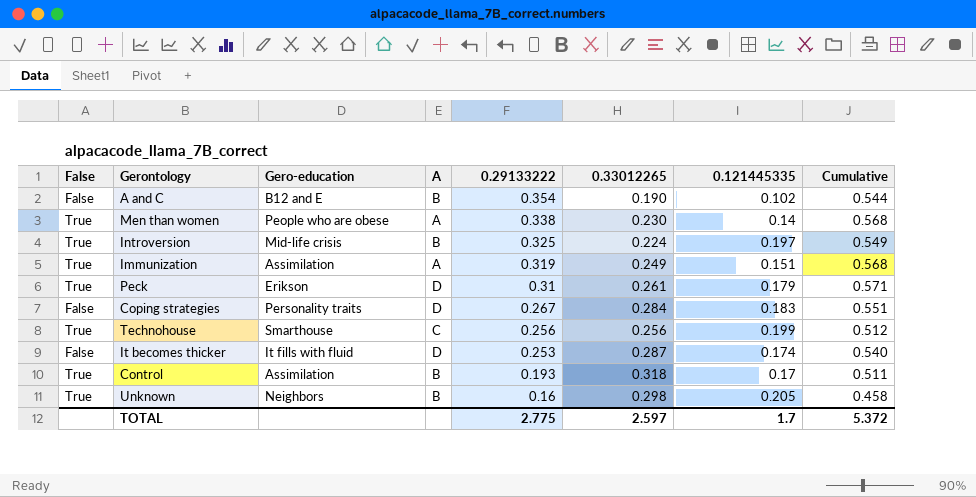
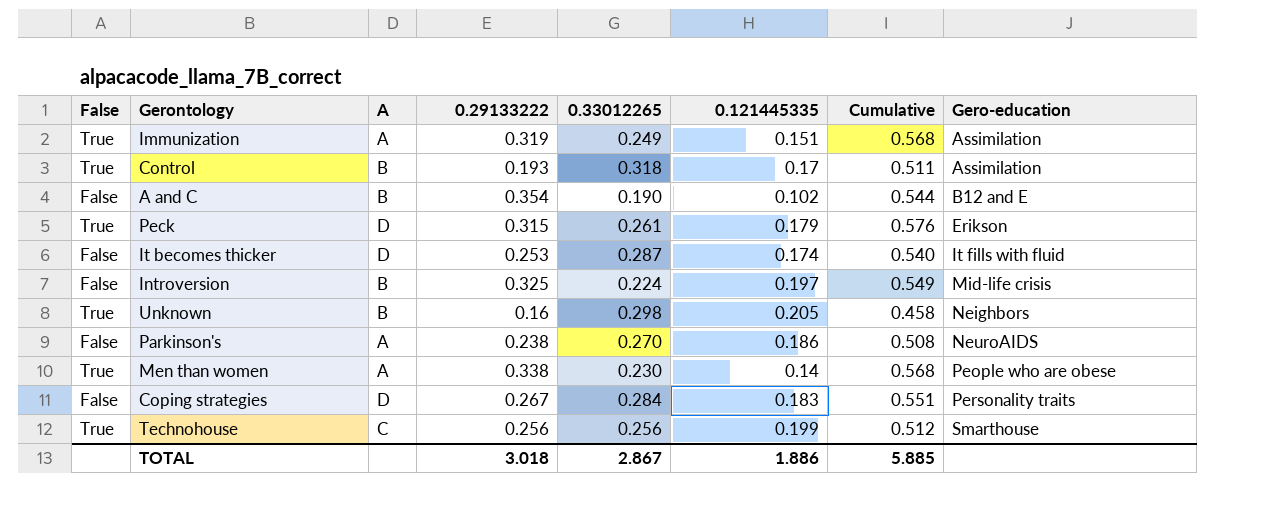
row order: 0.29133222 descending -> Gero-education ascending
column Gero-education | position: 3 -> 8
Peck | 0.29133222: 0.31 -> 0.315
Peck | Cumulative: 0.571 -> 0.576
Introversion | False: True -> False
row Parkinson's: none -> False | A | 0.238 | 0.270 | 0.186 | 0.508 | NeuroAIDS
TOTAL | 0.29133222: 2.775 -> 3.018
TOTAL | 0.33012265: 2.597 -> 2.867
TOTAL | 0.121445335: 1.7 -> 1.886
TOTAL | Cumulative: 5.372 -> 5.885

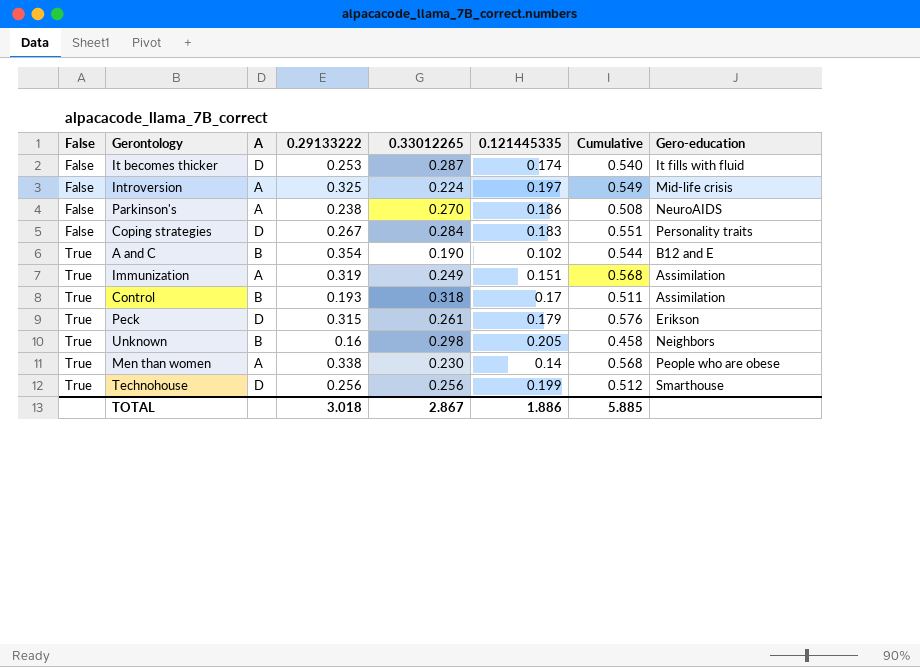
row order: Gero-education ascending -> False ascending
Introversion | A: B -> A
A and C | False: False -> True
Technohouse | A: C -> D

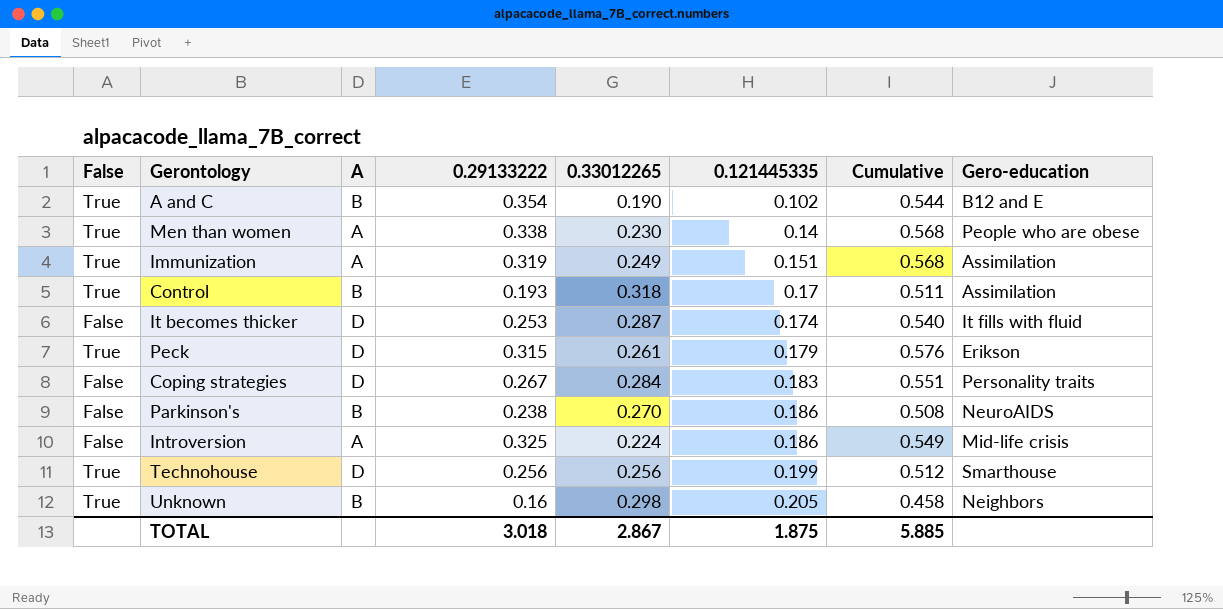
row order: False ascending -> 0.121445335 ascending
Parkinson's | A: A -> B
Introversion | 0.121445335: 0.197 -> 0.186
TOTAL | 0.121445335: 1.886 -> 1.875

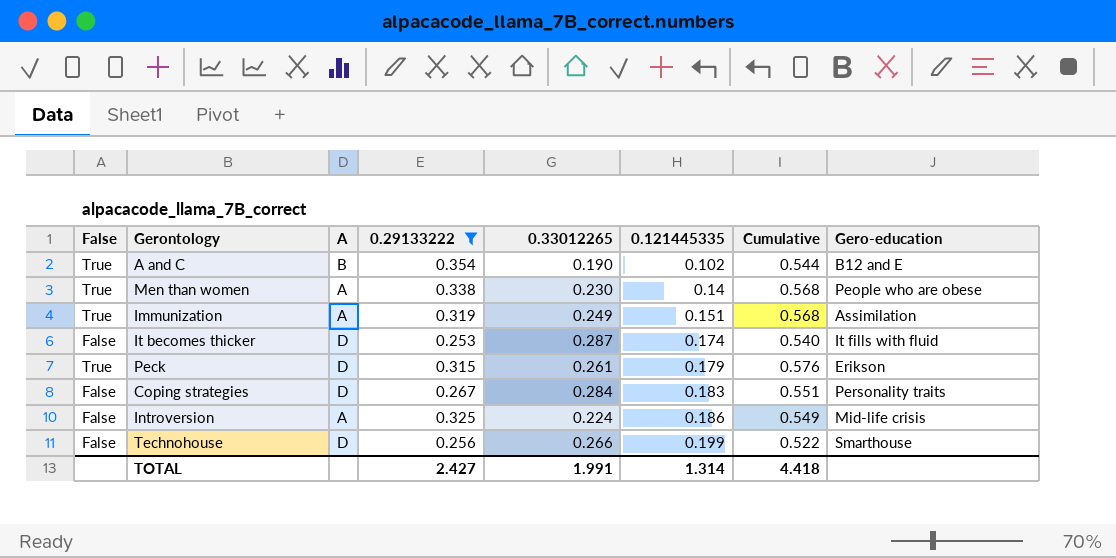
filter: none -> 0.29133222 >= 0.253
Technohouse | False: True -> False
Technohouse | 0.33012265: 0.256 -> 0.266
Technohouse | Cumulative: 0.512 -> 0.522
TOTAL | 0.29133222: 3.018 -> 2.427
TOTAL | 0.33012265: 2.867 -> 1.991
TOTAL | 0.121445335: 1.875 -> 1.314
TOTAL | Cumulative: 5.885 -> 4.418

